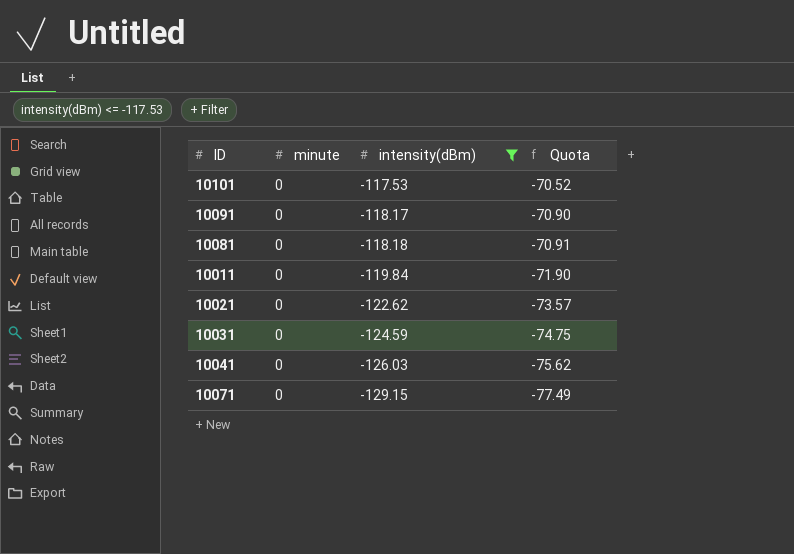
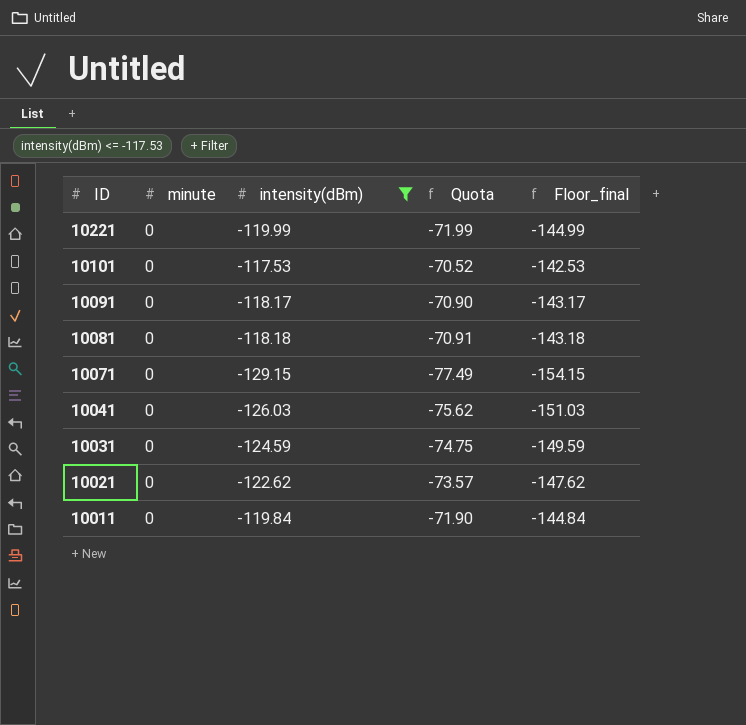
row order: intensity(dBm) descending -> ID descending
column Floor_final | formula: none -> [intensity(dBm)] - 25
row 10221: none -> 0 | -119.99 | -71.99 | -144.99

